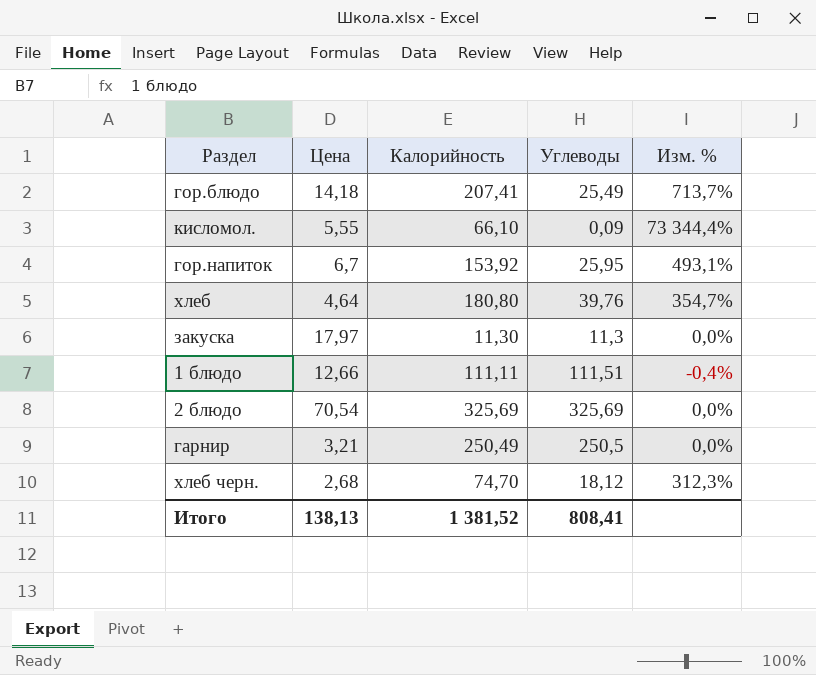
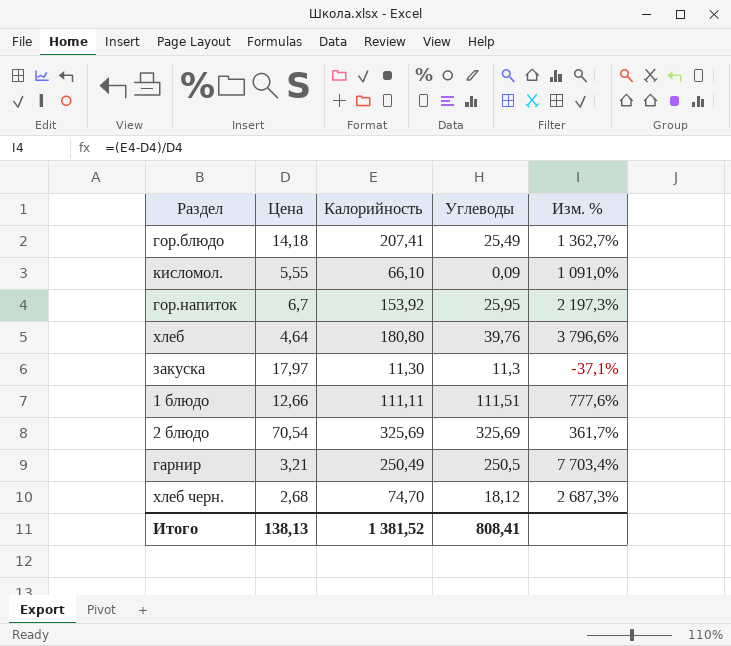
column Изм. % | formula: ([Калорийность] - [Углеводы]) / [Углеводы] -> ([Калорийность] - [Цена]) / [Цена]

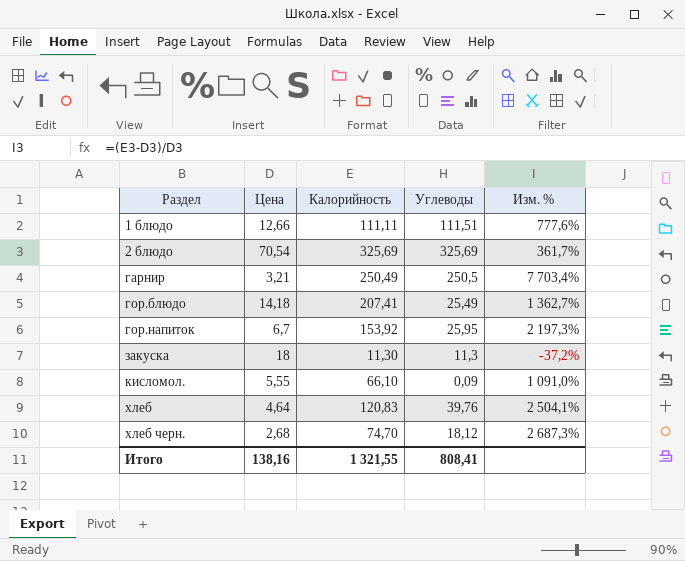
row order: none -> Раздел ascending
закуска | Цена: 17,97 -> 18
закуска | Изм. %: -37,1% -> -37,2%
хлеб | Калорийность: 180,80 -> 120,83
хлеб | Изм. %: 3 796,6% -> 2 504,1%
Итого | Цена: 138,13 -> 138,16
Итого | Калорийность: 1 381,52 -> 1 321,55

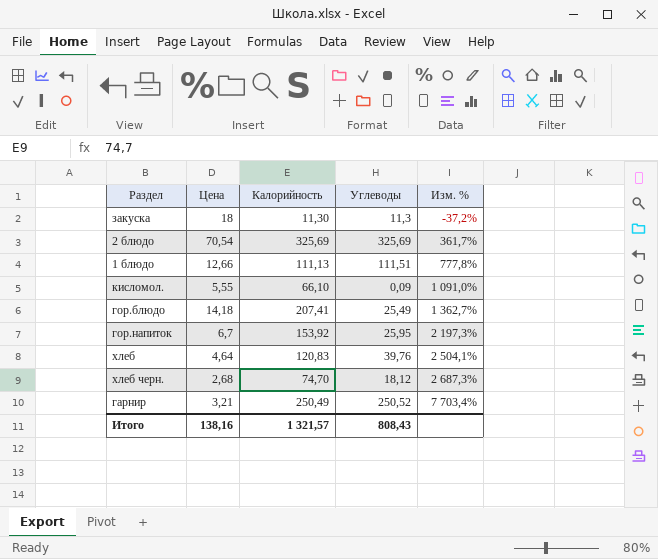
row order: Раздел ascending -> Изм. % ascending
1 блюдо | Калорийность: 111,11 -> 111,13
1 блюдо | Изм. %: 777,6% -> 777,8%
гарнир | Углеводы: 250,5 -> 250,52
Итого | Калорийность: 1 321,55 -> 1 321,57
Итого | Углеводы: 808,41 -> 808,43

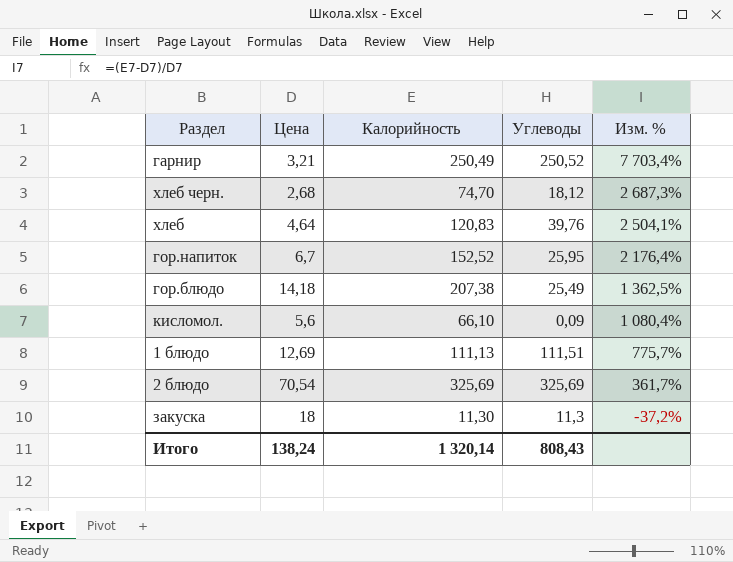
row order: Изм. % ascending -> Изм. % descending
гор.напиток | Калорийность: 153,92 -> 152,52
гор.напиток | Изм. %: 2 197,3% -> 2 176,4%
гор.блюдо | Калорийность: 207,41 -> 207,38
гор.блюдо | Изм. %: 1 362,7% -> 1 362,5%
кисломол. | Цена: 5,55 -> 5,6
кисломол. | Изм. %: 1 091,0% -> 1 080,4%
1 блюдо | Цена: 12,66 -> 12,69
1 блюдо | Изм. %: 777,8% -> 775,7%
Итого | Цена: 138,16 -> 138,24
Итого | Калорийность: 1 321,57 -> 1 320,14

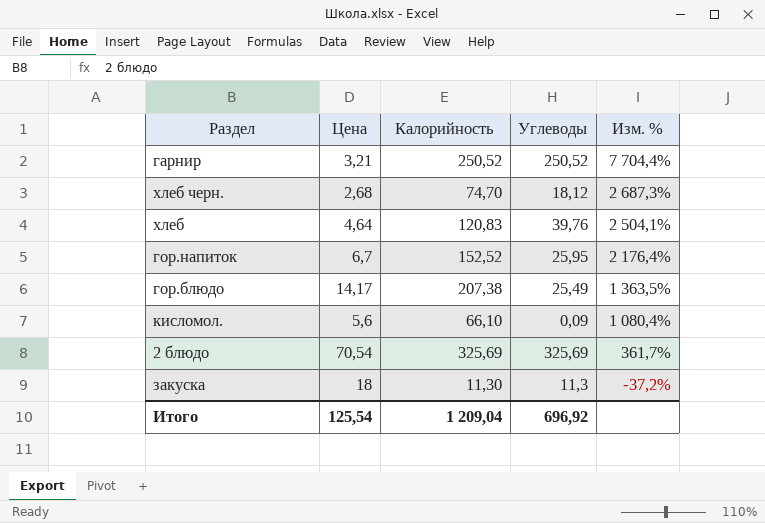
row 1 блюдо: 12,69 | 111,13 | 111,51 | 775,7% -> none
гарнир | Калорийность: 250,49 -> 250,52
гарнир | Изм. %: 7 703,4% -> 7 704,4%
гор.блюдо | Цена: 14,18 -> 14,17
гор.блюдо | Изм. %: 1 362,5% -> 1 363,5%
Итого | Цена: 138,24 -> 125,54
Итого | Калорийность: 1 320,14 -> 1 209,04
Итого | Углеводы: 808,43 -> 696,92

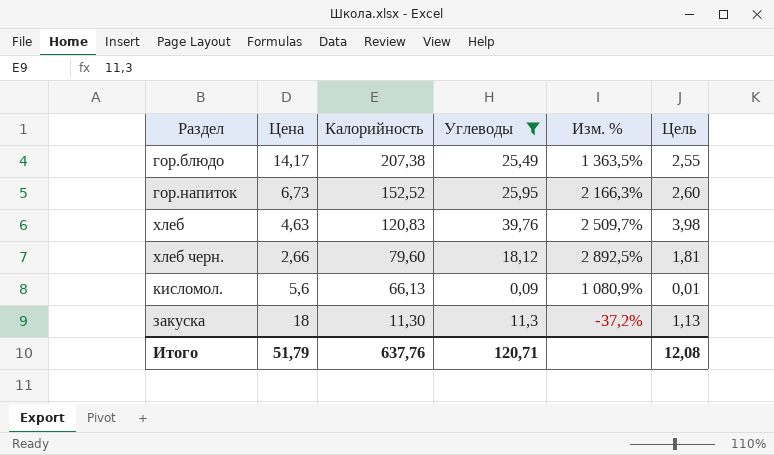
filter: none -> Углеводы <= 39,76
row order: Изм. % descending -> Калорийность descending
column Цель | formula: none -> [Углеводы] * 0,1
гор.напиток | Цена: 6,7 -> 6,73
гор.напиток | Изм. %: 2 176,4% -> 2 166,3%
хлеб | Цена: 4,64 -> 4,63
хлеб | Изм. %: 2 504,1% -> 2 509,7%
хлеб черн. | Цена: 2,68 -> 2,66
хлеб черн. | Калорийность: 74,70 -> 79,60
хлеб черн. | Изм. %: 2 687,3% -> 2 892,5%
кисломол. | Калорийность: 66,10 -> 66,13
кисломол. | Изм. %: 1 080,4% -> 1 080,9%
Итого | Цена: 125,54 -> 51,79
Итого | Калорийность: 1 209,04 -> 637,76
Итого | Углеводы: 696,92 -> 120,71

